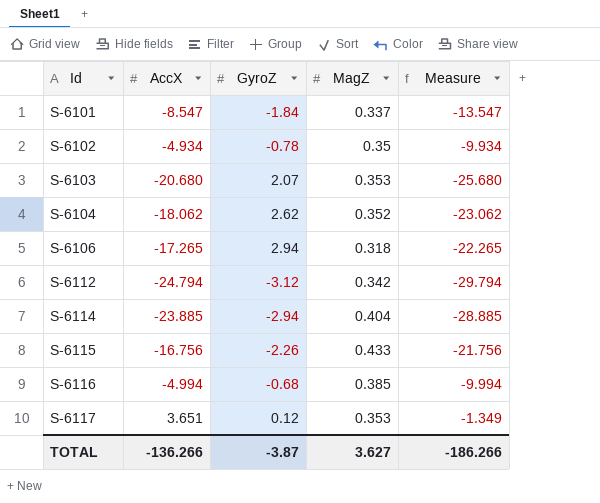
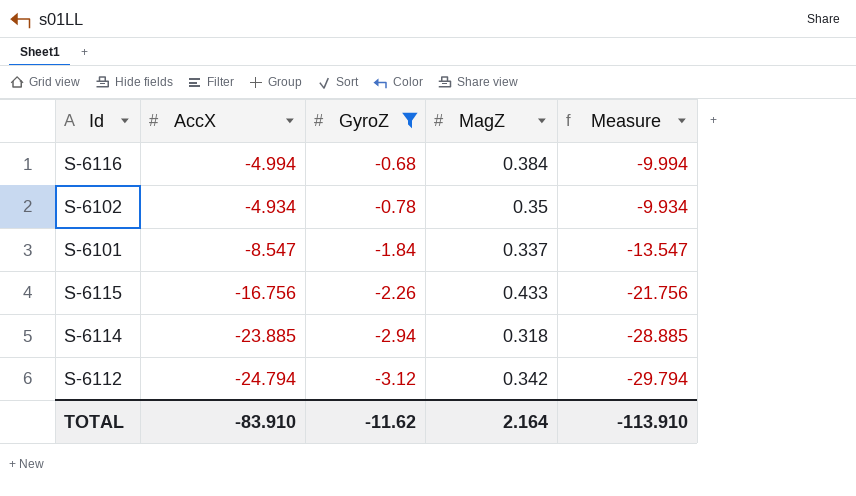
filter: none -> GyroZ <= -0.68
row order: Id ascending -> GyroZ descending
S-6116 | MagZ: 0.385 -> 0.384
S-6114 | MagZ: 0.404 -> 0.318
TOTAL | AccX: -136.266 -> -83.910
TOTAL | GyroZ: -3.87 -> -11.62
TOTAL | MagZ: 3.627 -> 2.164
TOTAL | Measure: -186.266 -> -113.910

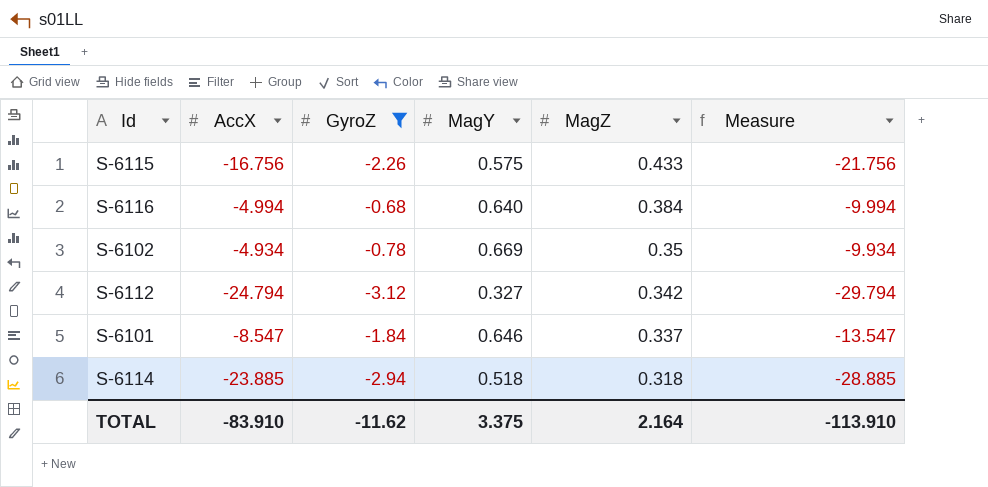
row order: GyroZ descending -> MagZ descending
column MagY | position: none -> 4

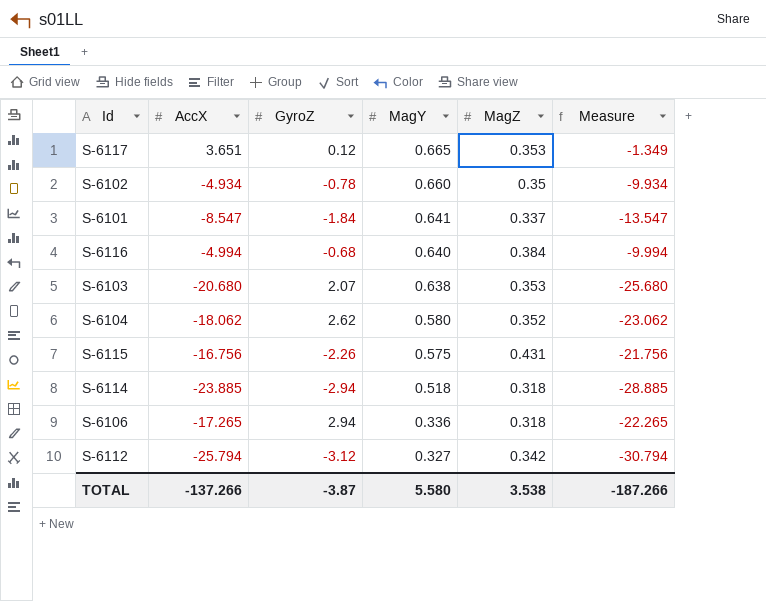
filter: GyroZ <= -0.68 -> none
row order: MagZ descending -> MagY descending
S-6102 | MagY: 0.669 -> 0.660
S-6101 | MagY: 0.646 -> 0.641
S-6115 | MagZ: 0.433 -> 0.431
S-6112 | AccX: -24.794 -> -25.794
S-6112 | Measure: -29.794 -> -30.794
TOTAL | AccX: -83.910 -> -137.266
TOTAL | GyroZ: -11.62 -> -3.87
TOTAL | MagY: 3.375 -> 5.580
TOTAL | MagZ: 2.164 -> 3.538
TOTAL | Measure: -113.910 -> -187.266

